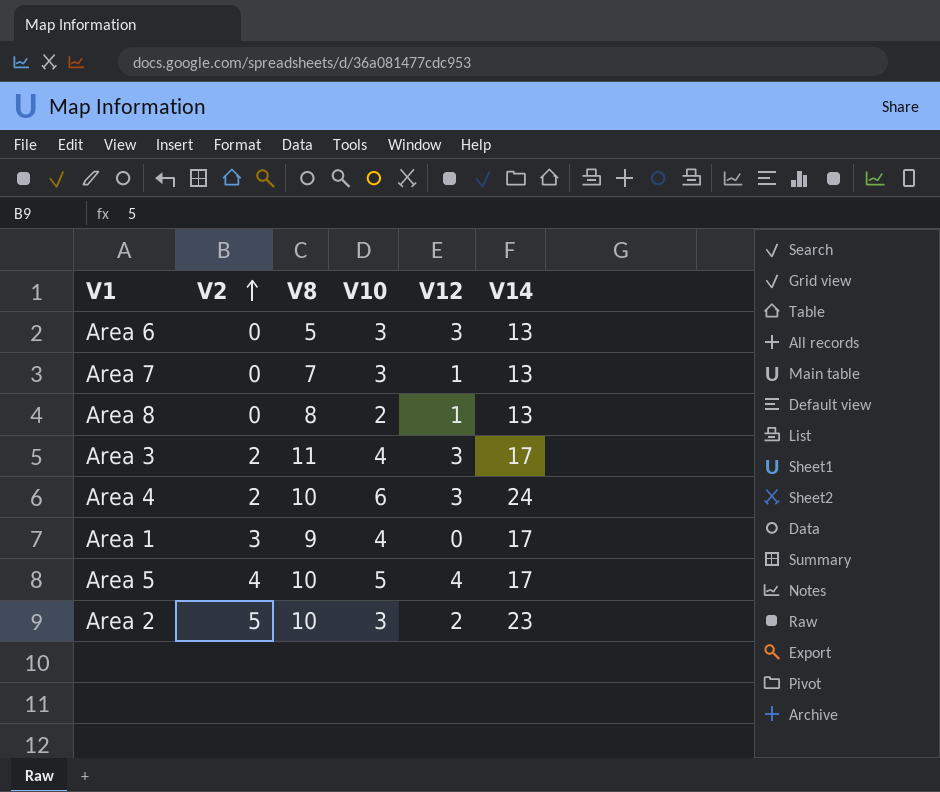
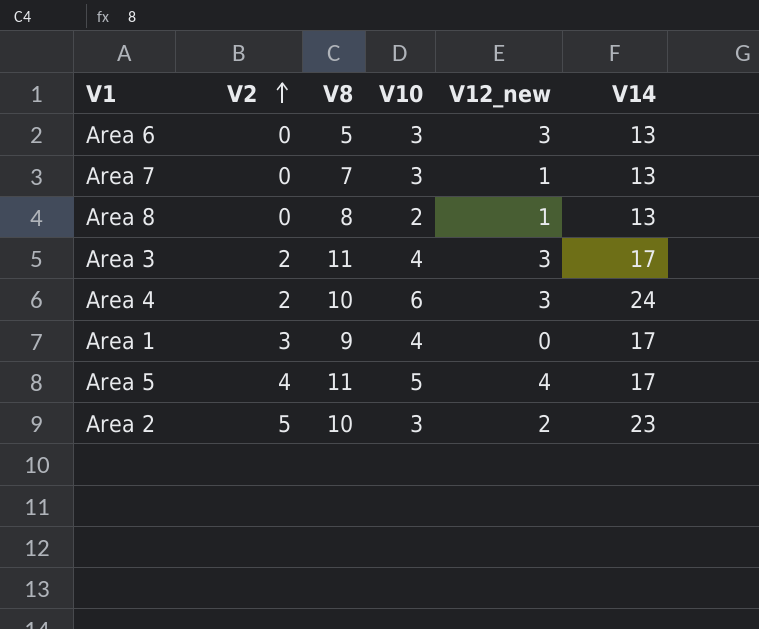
column name: V12 -> V12_new
Area 5 | V8: 10 -> 11

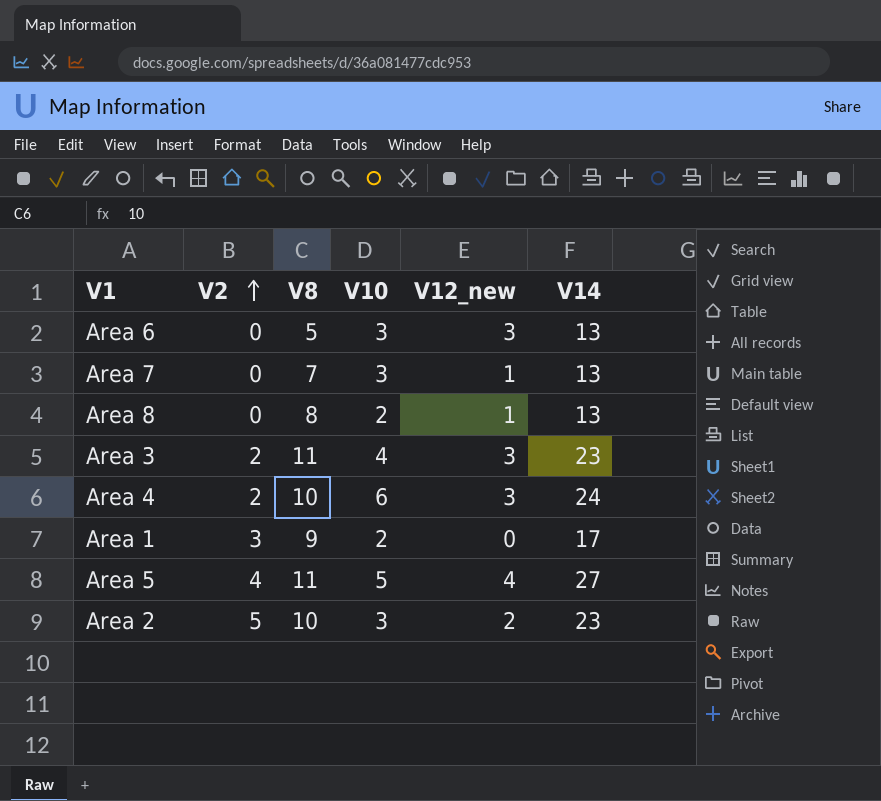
Area 3 | V14: 17 -> 23
Area 1 | V10: 4 -> 2
Area 5 | V14: 17 -> 27

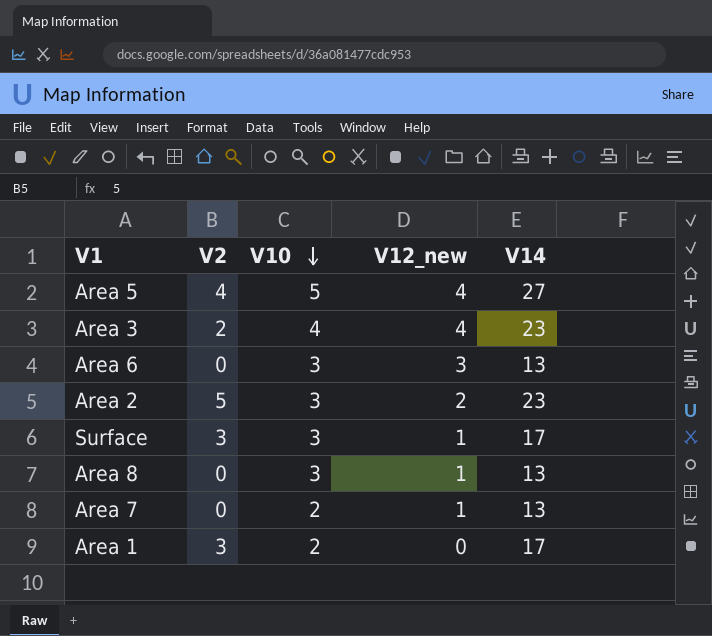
row order: V2 ascending -> V10 descending
column V8 | position: 3 -> none
row Area 4: 2 | 10 | 6 | 3 | 24 -> none
Area 3 | V12_new: 3 -> 4
row Surface: none -> 3 | 3 | 1 | 17
Area 8 | V10: 2 -> 3
Area 7 | V10: 3 -> 2

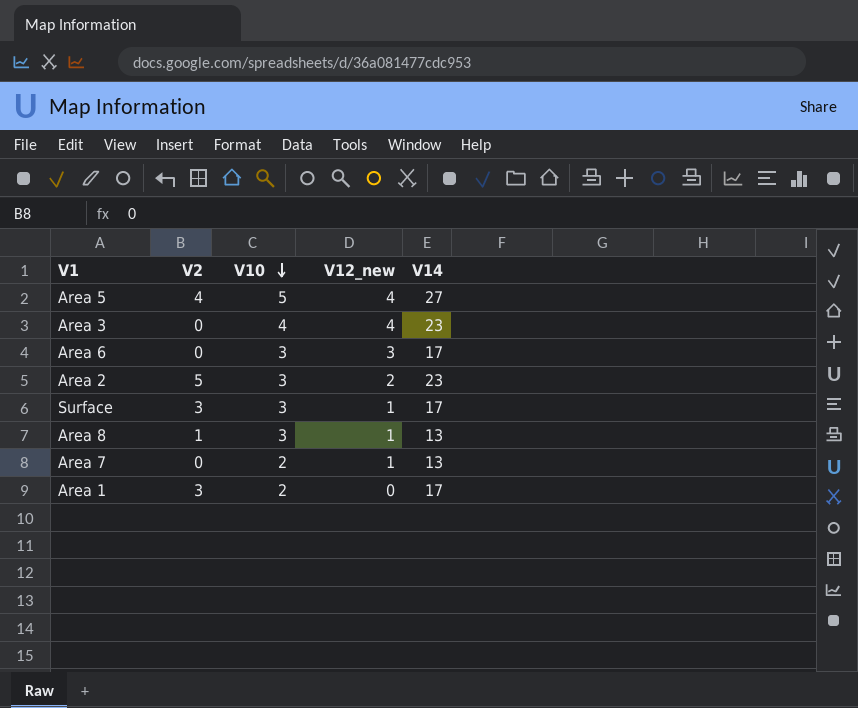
Area 3 | V2: 2 -> 0
Area 6 | V14: 13 -> 17
Area 8 | V2: 0 -> 1

